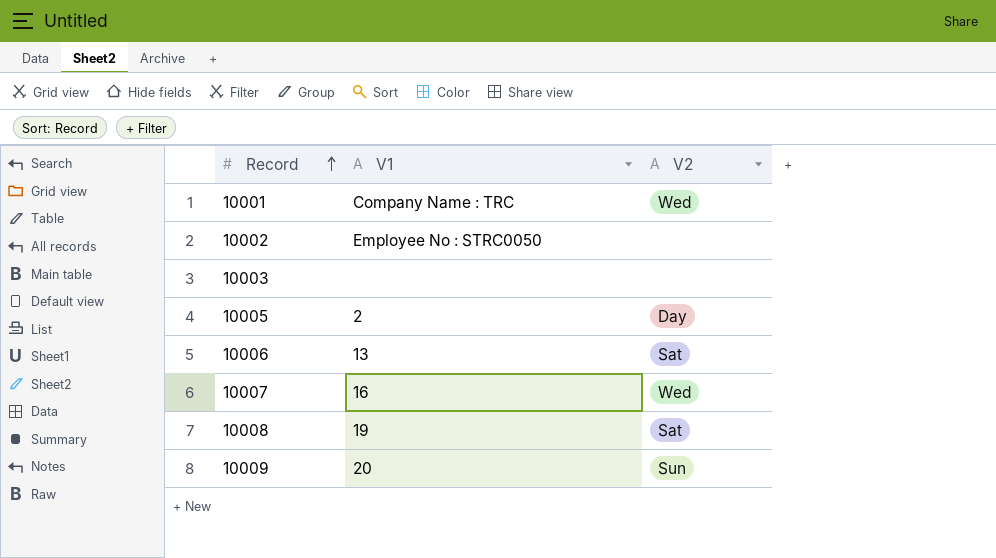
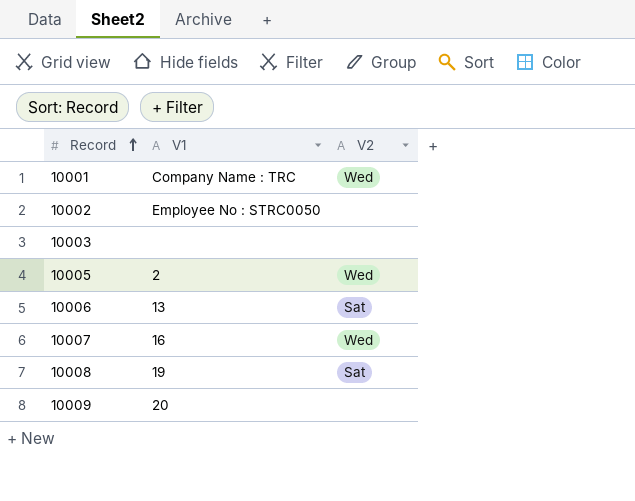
10005 | V2: Day -> Wed
10009 | V2: Sun -> none

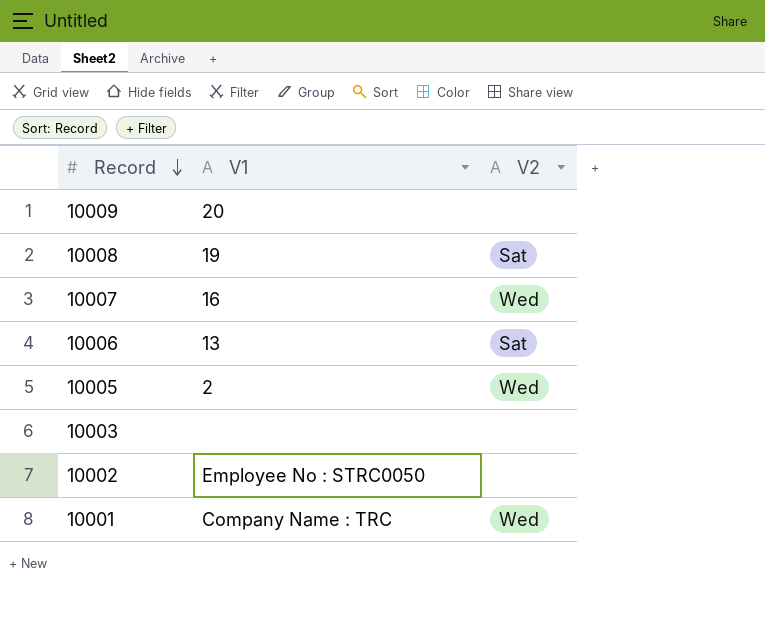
row order: Record ascending -> Record descending

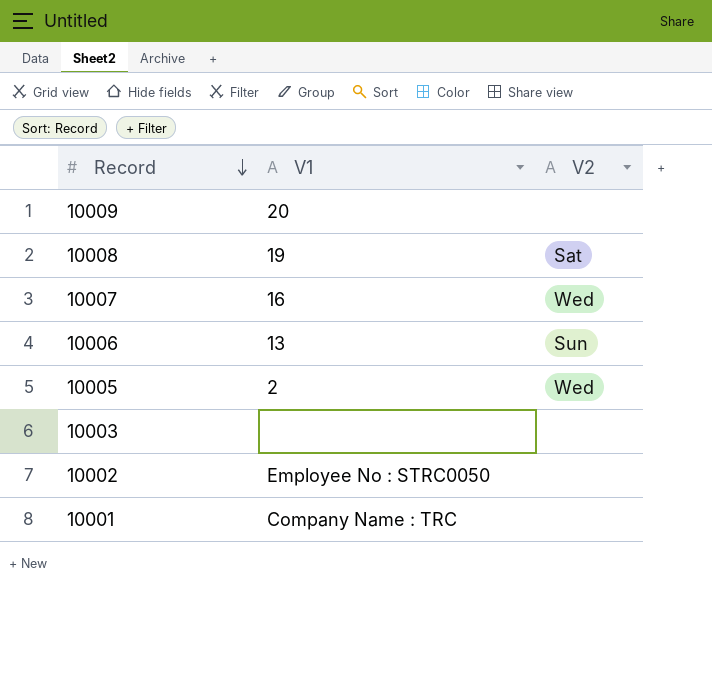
10006 | V2: Sat -> Sun
10001 | V2: Wed -> none

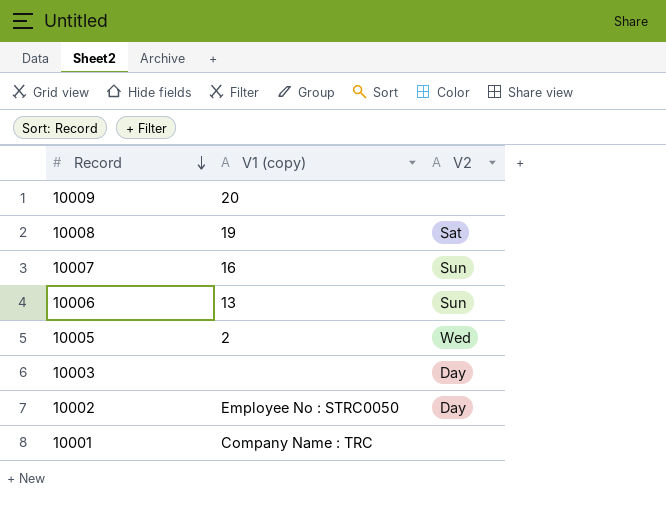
column name: V1 -> V1 (copy)
10007 | V2: Wed -> Sun
10003 | V2: none -> Day
10002 | V2: none -> Day

